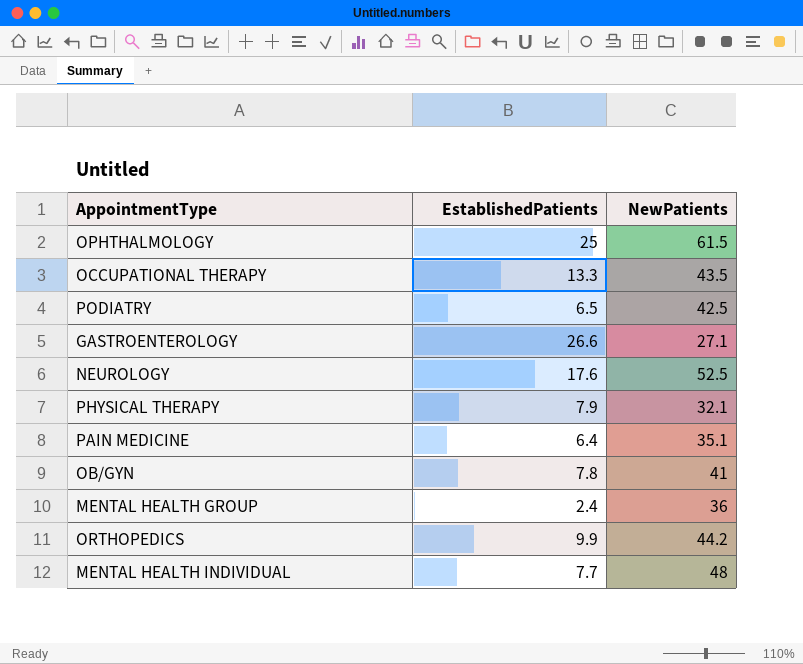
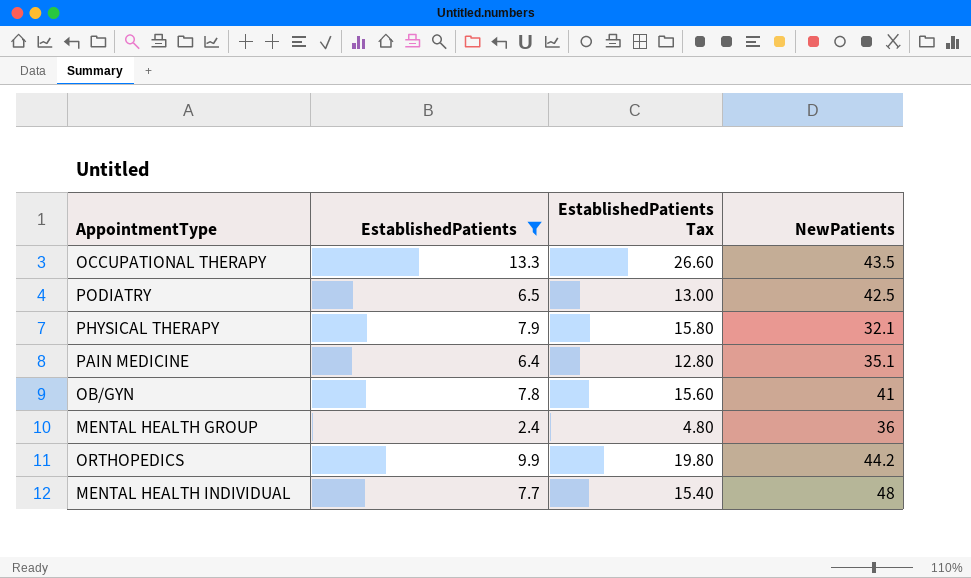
filter: none -> EstablishedPatients <= 13.3
column EstablishedPatients Tax | formula: none -> [EstablishedPatients] * 2

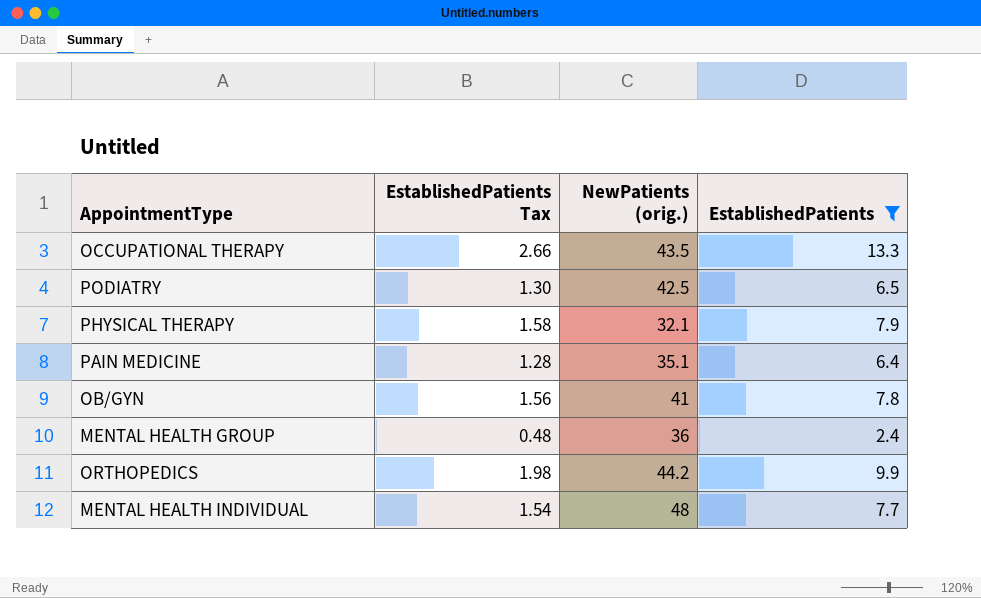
column EstablishedPatients Tax | formula: [EstablishedPatients] * 2 -> [EstablishedPatients] * 0.2
column name: NewPatients -> NewPatients (orig.)
column EstablishedPatients | position: 2 -> 4

